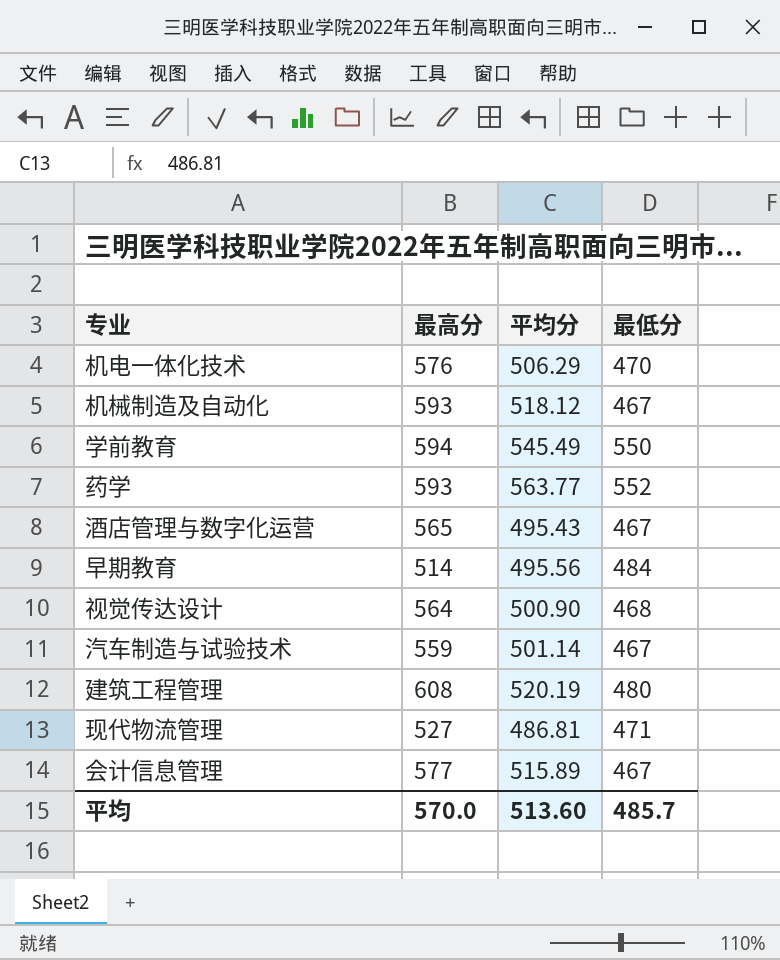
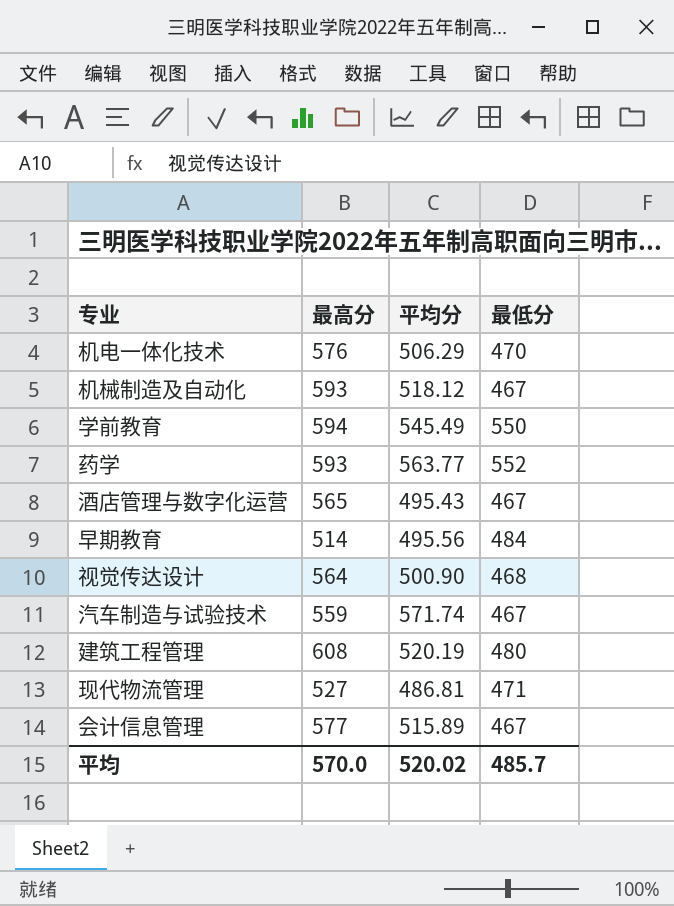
汽车制造与试验技术 | 平均分: 501.14 -> 571.74
平均 | 平均分: 513.60 -> 520.02

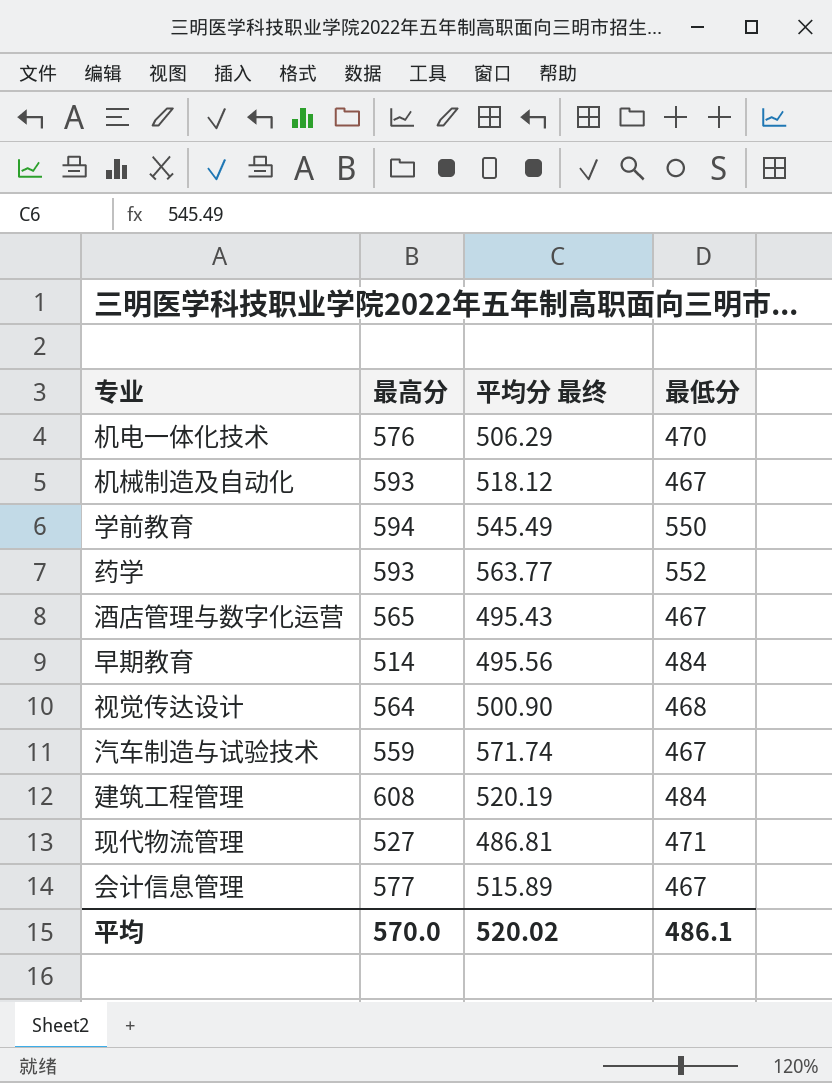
column name: 平均分 -> 平均分 最终
建筑工程管理 | 最低分: 480 -> 484
平均 | 最低分: 485.7 -> 486.1

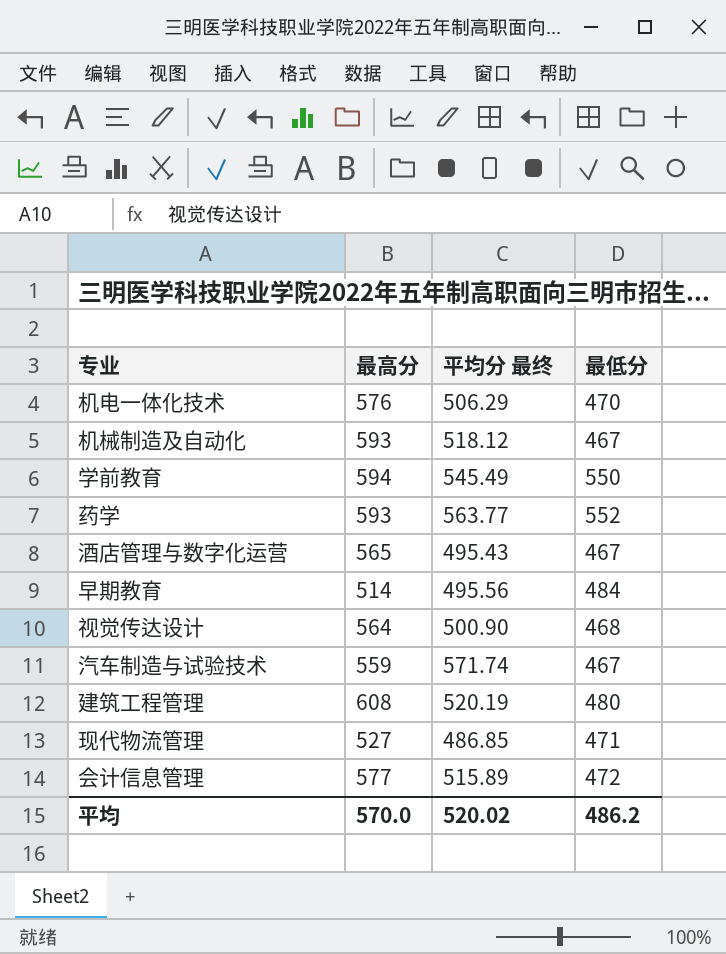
建筑工程管理 | 最低分: 484 -> 480
现代物流管理 | 平均分 最终: 486.81 -> 486.85
会计信息管理 | 最低分: 467 -> 472
平均 | 最低分: 486.1 -> 486.2

